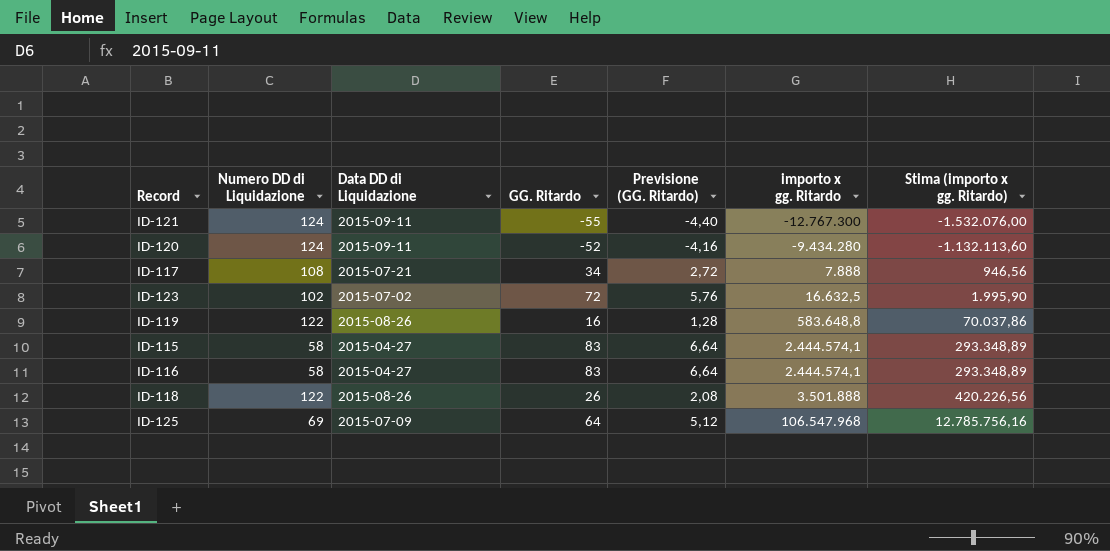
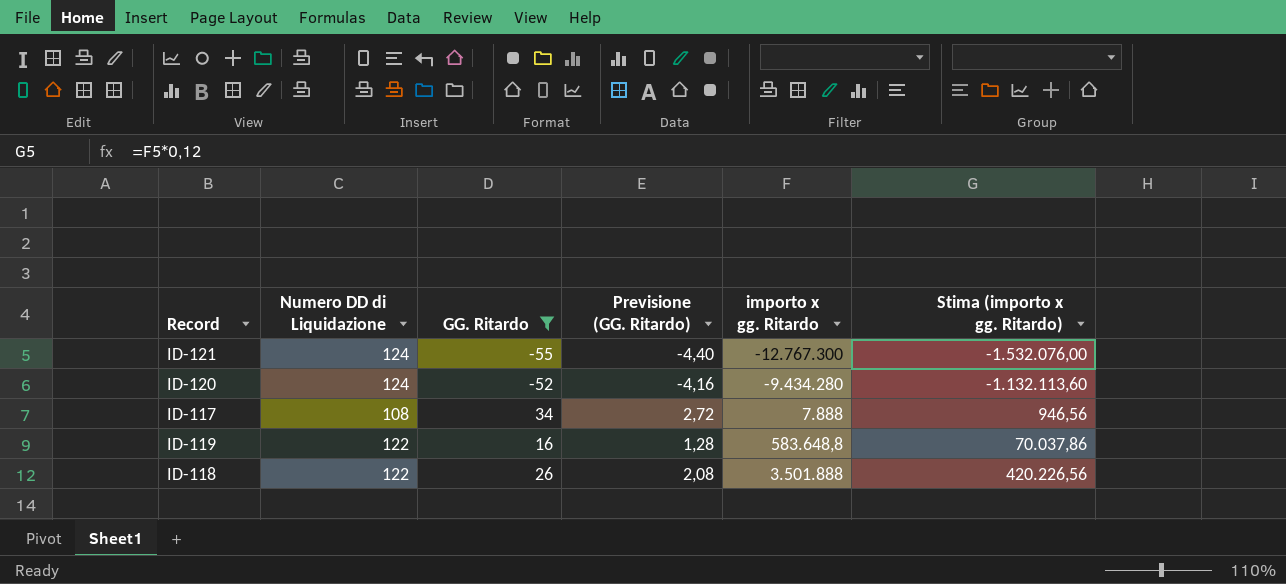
filter: none -> GG. Ritardo <= 34
column Data DD di Liquidazione | position: 3 -> none

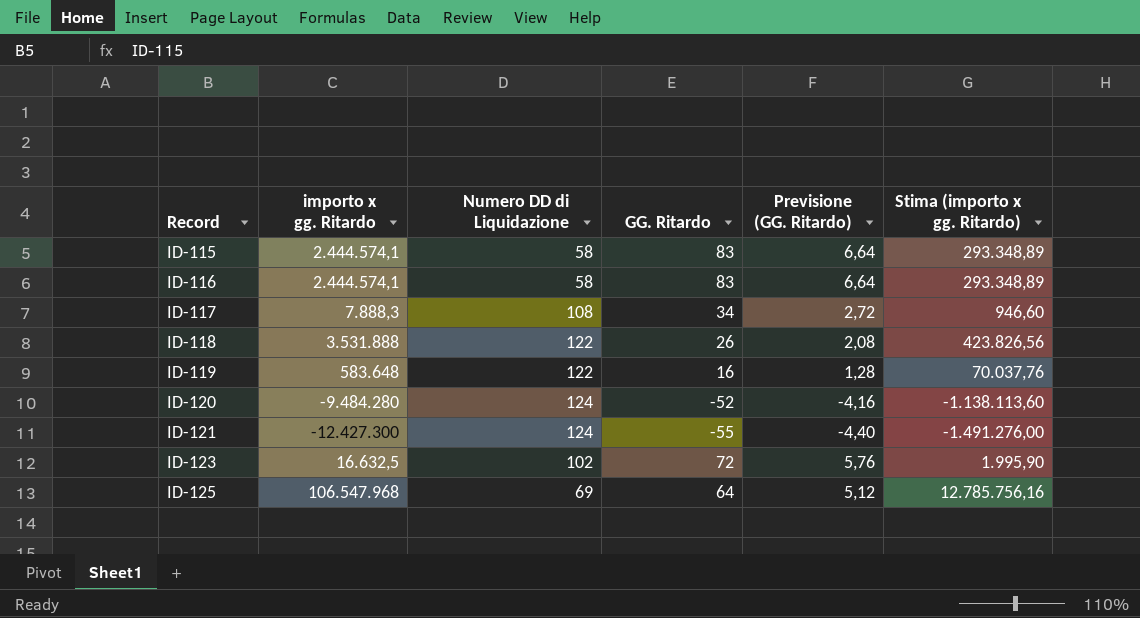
filter: GG. Ritardo <= 34 -> none
row order: importo x gg. Ritardo ascending -> Record ascending
column importo x gg. Ritardo | position: 5 -> 2
ID-117 | importo x gg. Ritardo: 7.888 -> 7.888,3
ID-117 | Stima (importo x gg. Ritardo): 946,56 -> 946,60
ID-118 | importo x gg. Ritardo: 3.501.888 -> 3.531.888
ID-118 | Stima (importo x gg. Ritardo): 420.226,56 -> 423.826,56
ID-119 | importo x gg. Ritardo: 583.648,8 -> 583.648
ID-119 | Stima (importo x gg. Ritardo): 70.037,86 -> 70.037,76
ID-120 | importo x gg. Ritardo: -9.434.280 -> -9.484.280
ID-120 | Stima (importo x gg. Ritardo): -1.132.113,60 -> -1.138.113,60
ID-121 | importo x gg. Ritardo: -12.767.300 -> -12.427.300
ID-121 | Stima (importo x gg. Ritardo): -1.532.076,00 -> -1.491.276,00

